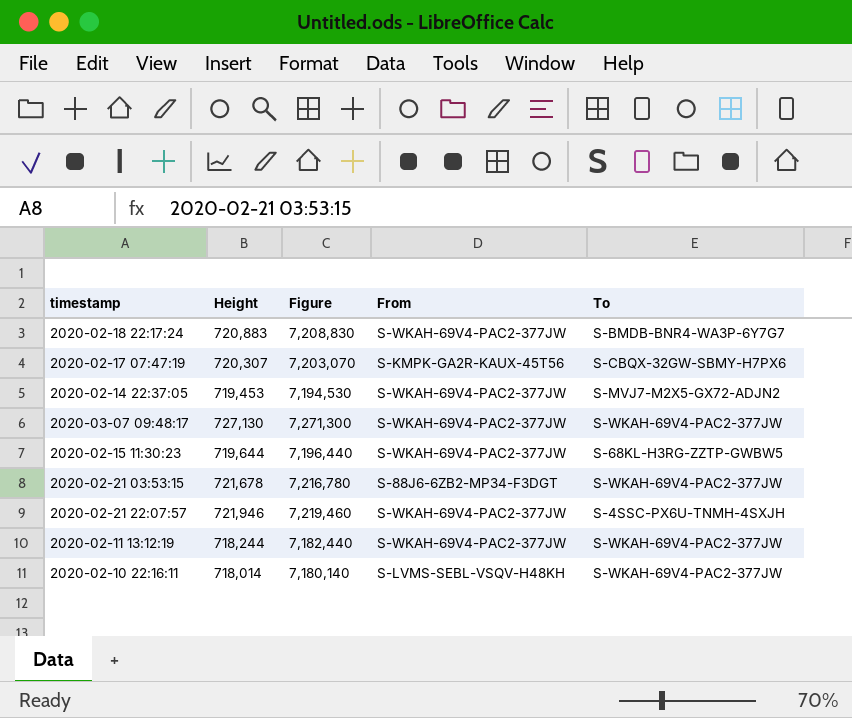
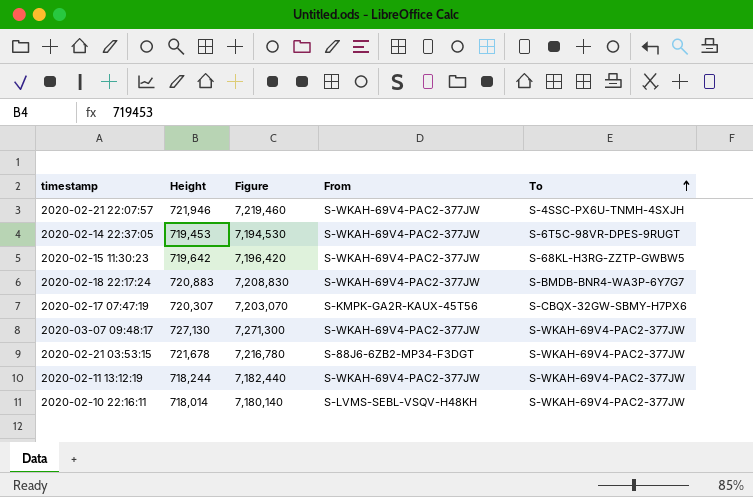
row order: none -> To ascending
2020-02-14 22:37:05 | To: S-MVJ7-M2X5-GX72-ADJN2 -> S-6T5C-98VR-DPES-9RUGT
2020-02-15 11:30:23 | Height: 719,644 -> 719,642
2020-02-15 11:30:23 | Figure: 7,196,440 -> 7,196,420

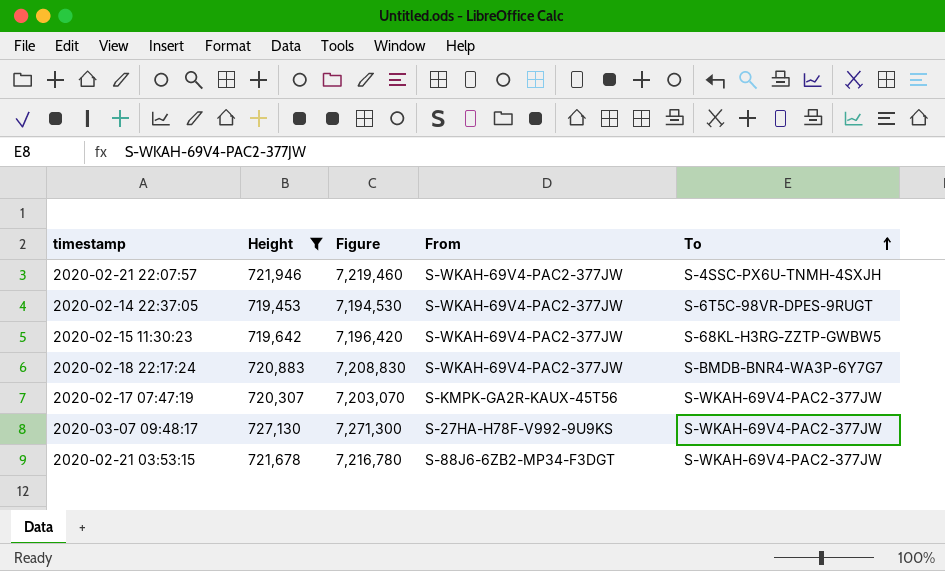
filter: none -> Height >= 719,453
2020-02-17 07:47:19 | To: S-CBQX-32GW-SBMY-H7PX6 -> S-WKAH-69V4-PAC2-377JW
2020-03-07 09:48:17 | From: S-WKAH-69V4-PAC2-377JW -> S-27HA-H78F-V992-9U9KS

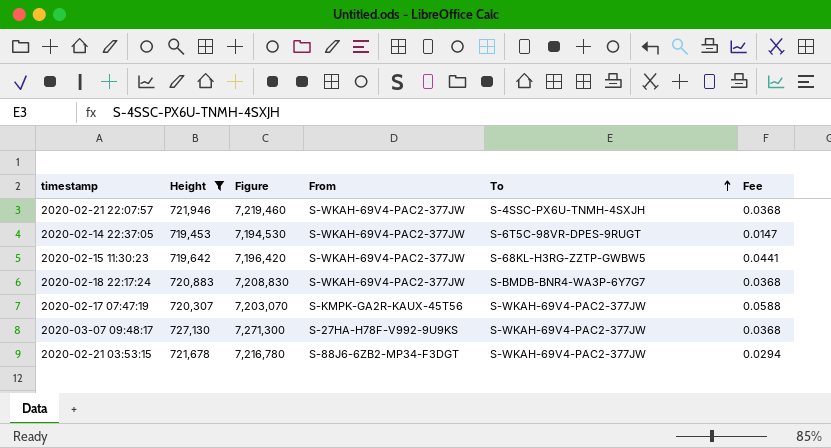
column Fee | position: none -> 6

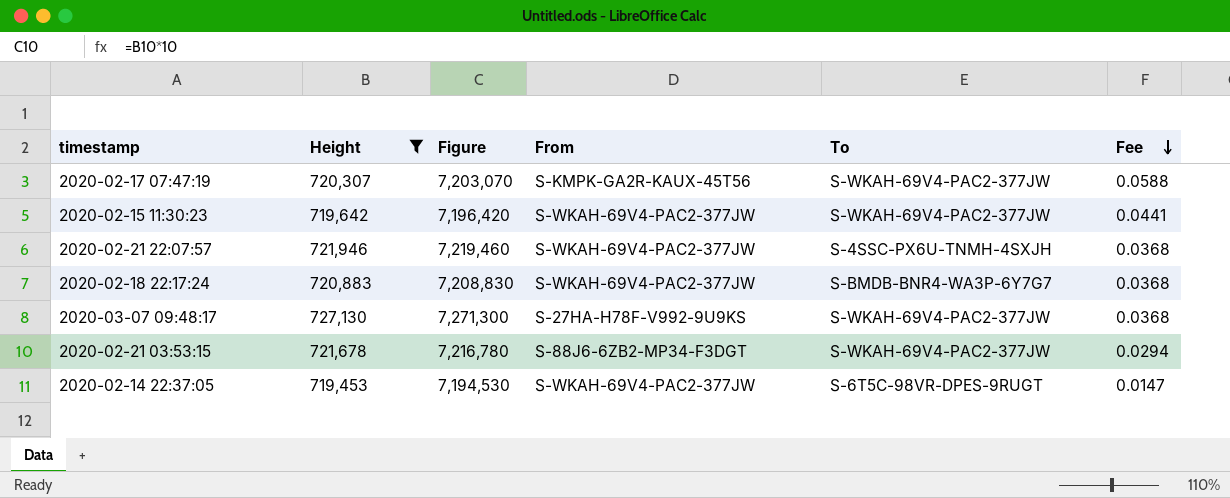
row order: To ascending -> Fee descending
2020-02-15 11:30:23 | To: S-68KL-H3RG-ZZTP-GWBW5 -> S-WKAH-69V4-PAC2-377JW

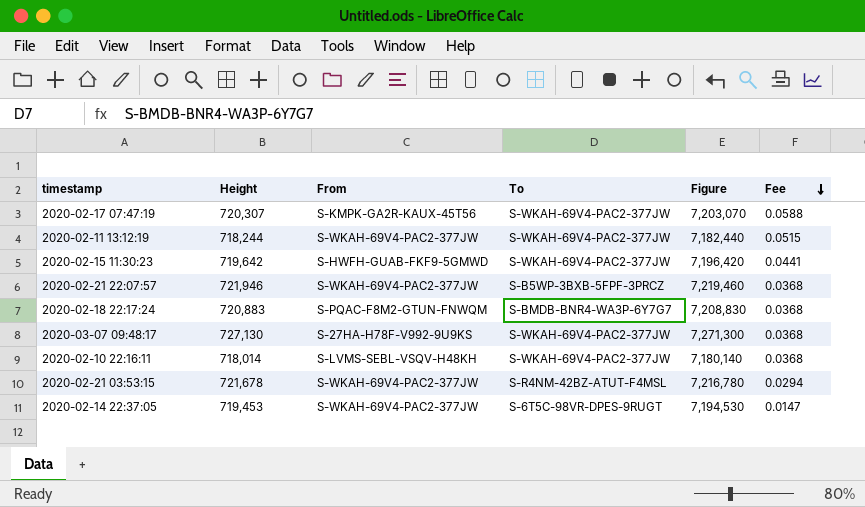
filter: Height >= 719,453 -> none
column Figure | position: 3 -> 5
2020-02-15 11:30:23 | From: S-WKAH-69V4-PAC2-377JW -> S-HWFH-GUAB-FKF9-5GMWD
2020-02-21 22:07:57 | To: S-4SSC-PX6U-TNMH-4SXJH -> S-B5WP-3BXB-5FPF-3PRCZ
2020-02-18 22:17:24 | From: S-WKAH-69V4-PAC2-377JW -> S-PQAC-F8M2-GTUN-FNWQM
2020-02-21 03:53:15 | From: S-88J6-6ZB2-MP34-F3DGT -> S-WKAH-69V4-PAC2-377JW
2020-02-21 03:53:15 | To: S-WKAH-69V4-PAC2-377JW -> S-R4NM-42BZ-ATUT-F4MSL

